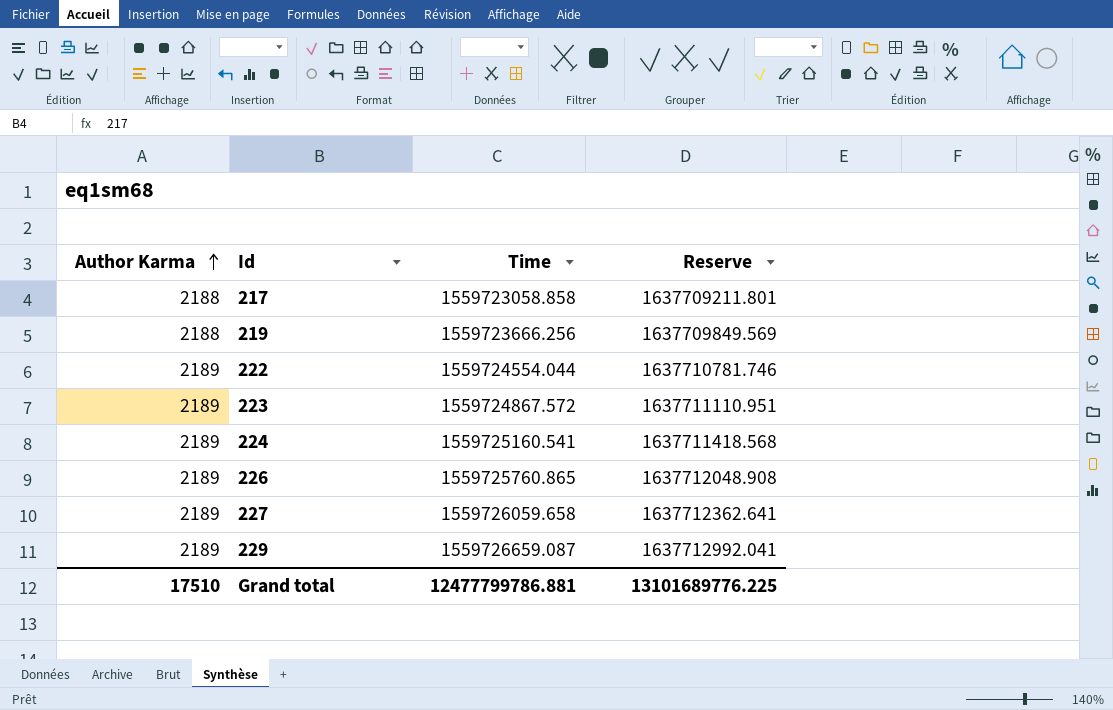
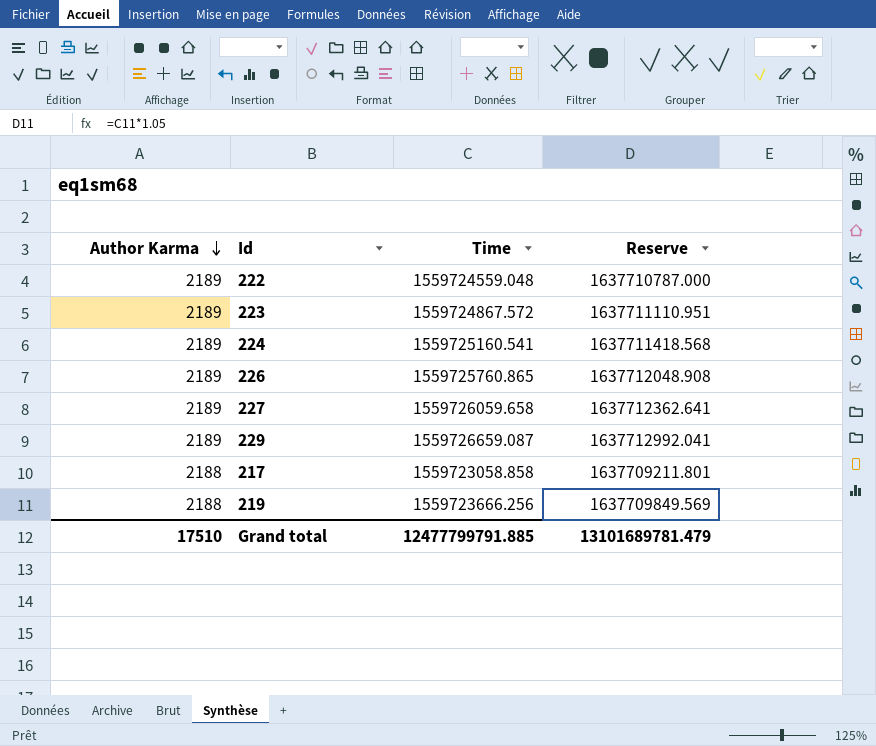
row order: Author Karma ascending -> Author Karma descending
222 | Time: 1559724554.044 -> 1559724559.048
222 | Reserve: 1637710781.746 -> 1637710787.000
Grand total | Time: 12477799786.881 -> 12477799791.885
Grand total | Reserve: 13101689776.225 -> 13101689781.479

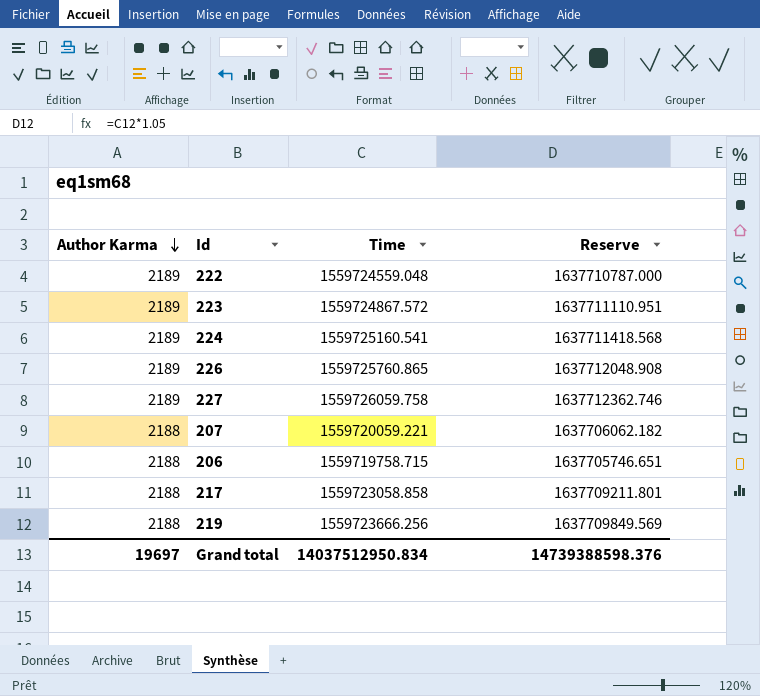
row 229: 2189 | 1559726659.087 | 1637712992.041 -> none
227 | Time: 1559726059.658 -> 1559726059.758
227 | Reserve: 1637712362.641 -> 1637712362.746
row 207: none -> 2188 | 1559720059.221 | 1637706062.182
row 206: none -> 2188 | 1559719758.715 | 1637705746.651
Grand total | Author Karma: 17510 -> 19697
Grand total | Time: 12477799791.885 -> 14037512950.834
Grand total | Reserve: 13101689781.479 -> 14739388598.376

